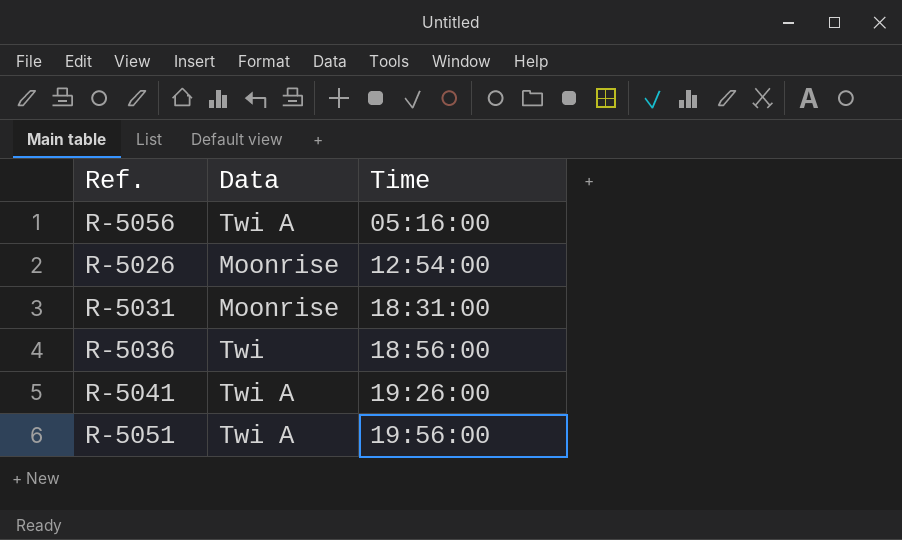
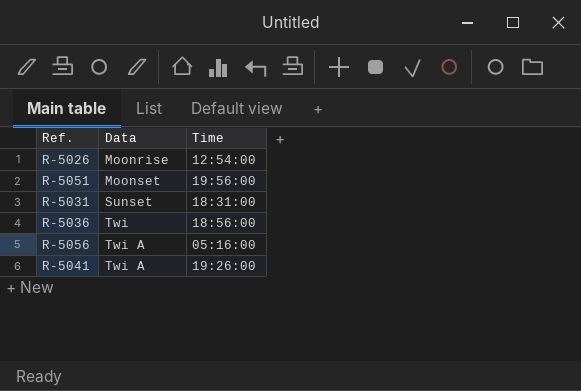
row order: Time ascending -> Data ascending
R-5051 | Data: Twi A -> Moonset
R-5031 | Data: Moonrise -> Sunset

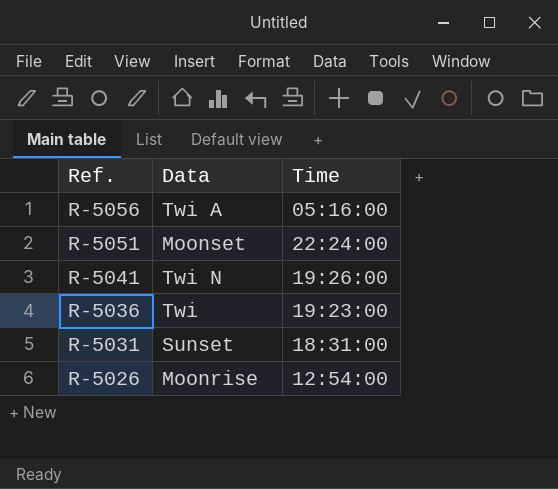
row order: Data ascending -> Ref. descending
R-5051 | Time: 19:56:00 -> 22:24:00
R-5041 | Data: Twi A -> Twi N
R-5036 | Time: 18:56:00 -> 19:23:00

